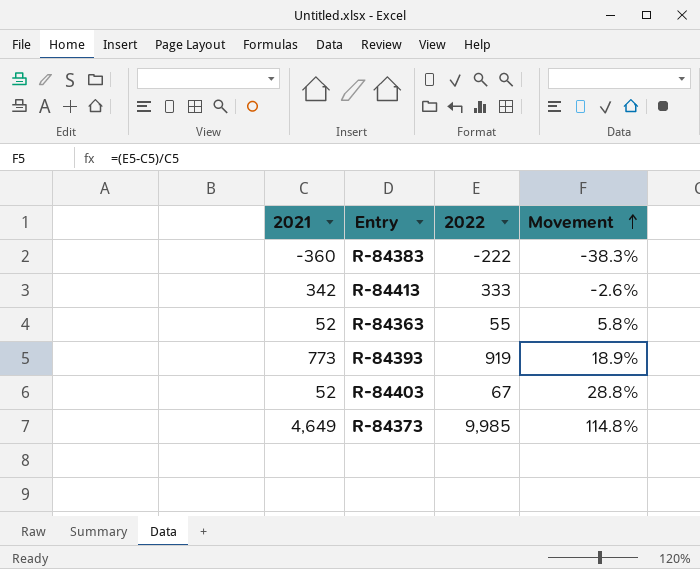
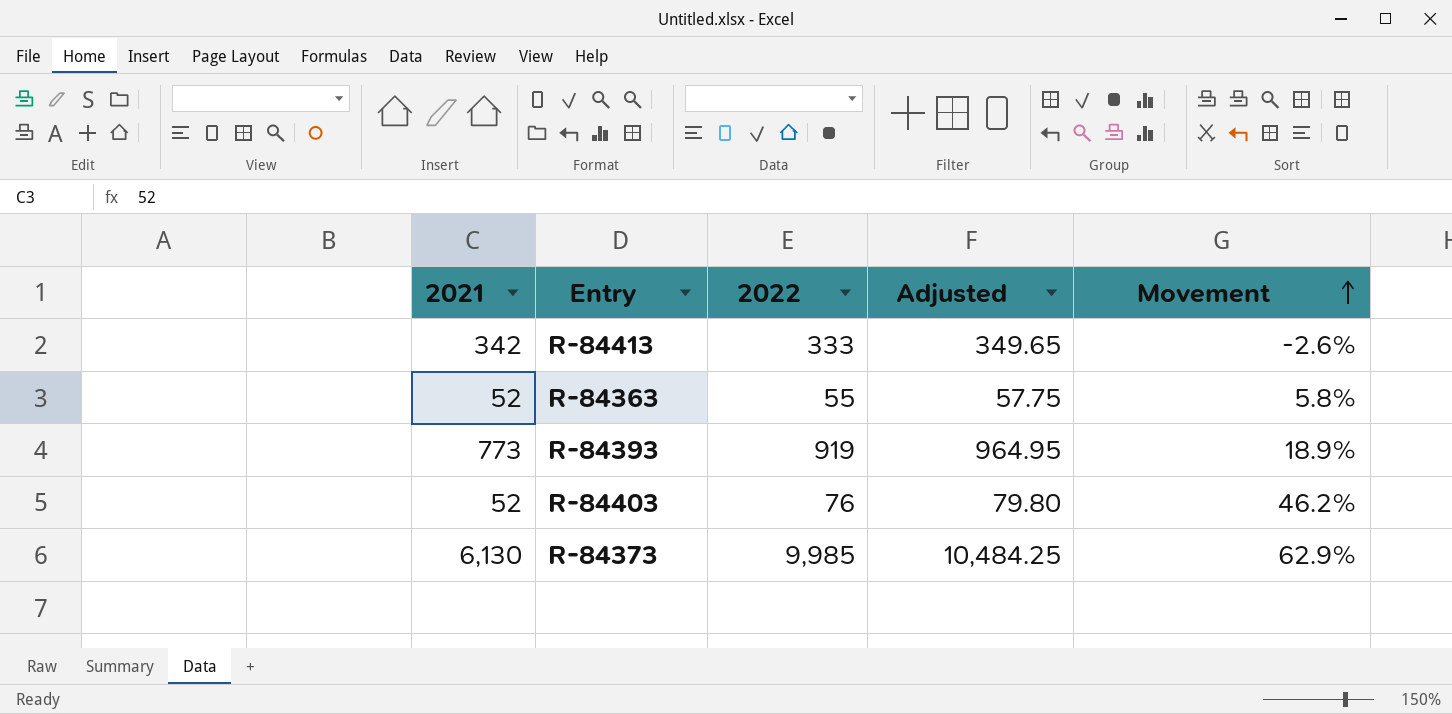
column Adjusted | formula: none -> [2022] * 1.05
row R-84383: -360 | -222 | -38.3% -> none
R-84403 | 2022: 67 -> 76
R-84403 | Movement: 28.8% -> 46.2%
R-84373 | 2021: 4,649 -> 6,130
R-84373 | Movement: 114.8% -> 62.9%

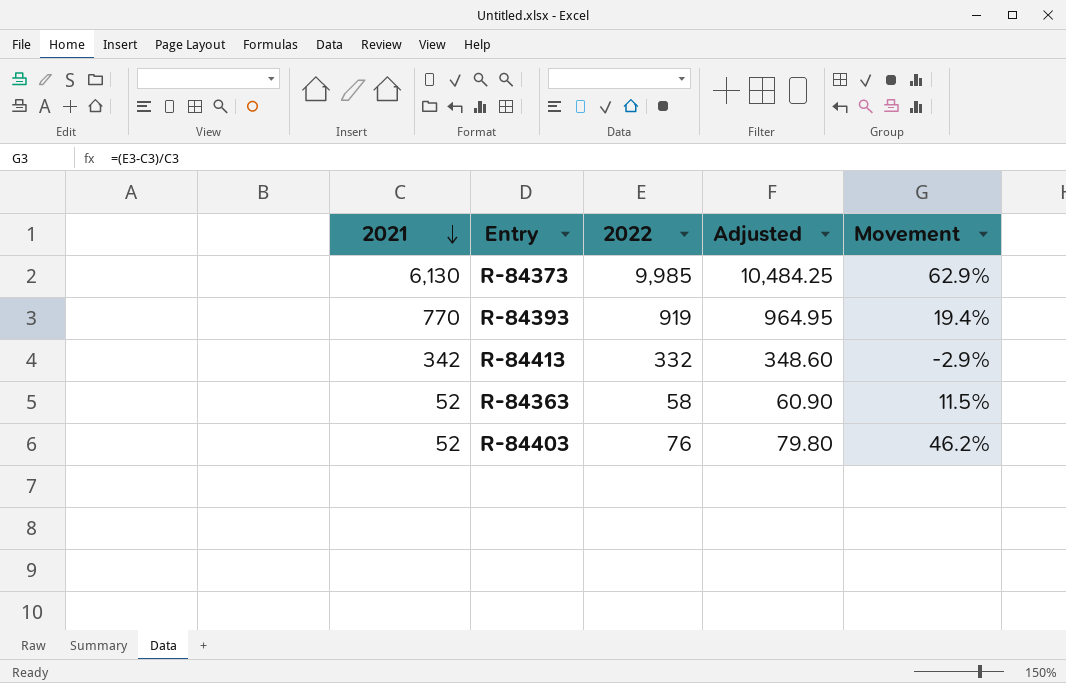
row order: Movement ascending -> 2021 descending
R-84393 | 2021: 773 -> 770
R-84393 | Movement: 18.9% -> 19.4%
R-84413 | 2022: 333 -> 332
R-84413 | Adjusted: 349.65 -> 348.60
R-84413 | Movement: -2.6% -> -2.9%
R-84363 | 2022: 55 -> 58
R-84363 | Adjusted: 57.75 -> 60.90
R-84363 | Movement: 5.8% -> 11.5%

